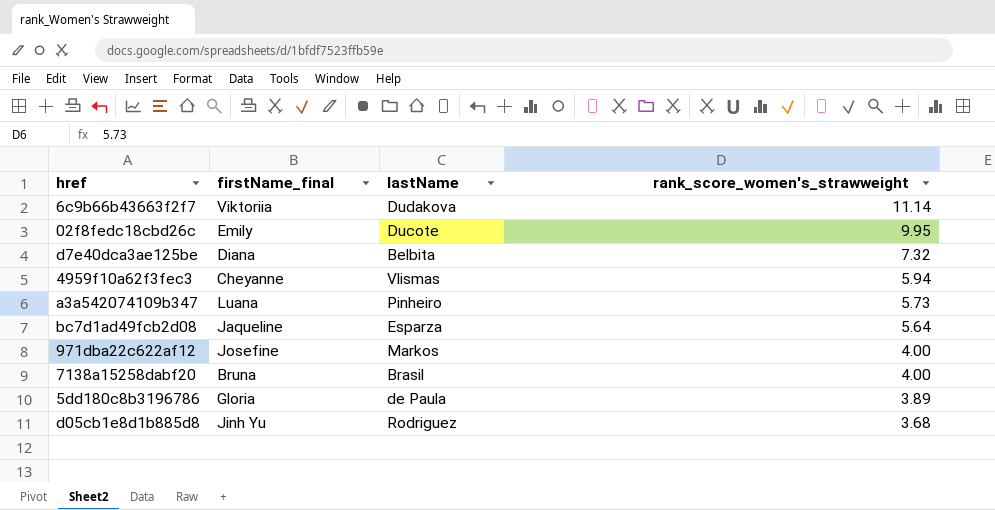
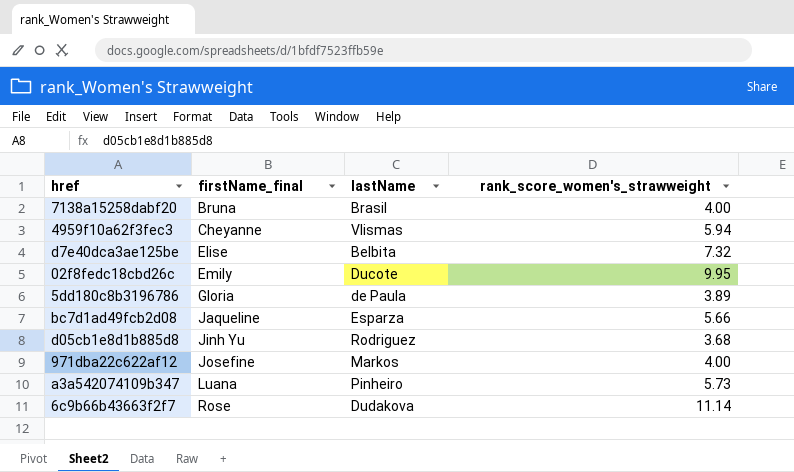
row order: rank_score_women's_strawweight descending -> firstName_final ascending
d7e40dca3ae125be | firstName_final: Diana -> Elise
bc7d1ad49fcb2d08 | rank_score_women's_strawweight: 5.64 -> 5.66
6c9b66b43663f2f7 | firstName_final: Viktoriia -> Rose

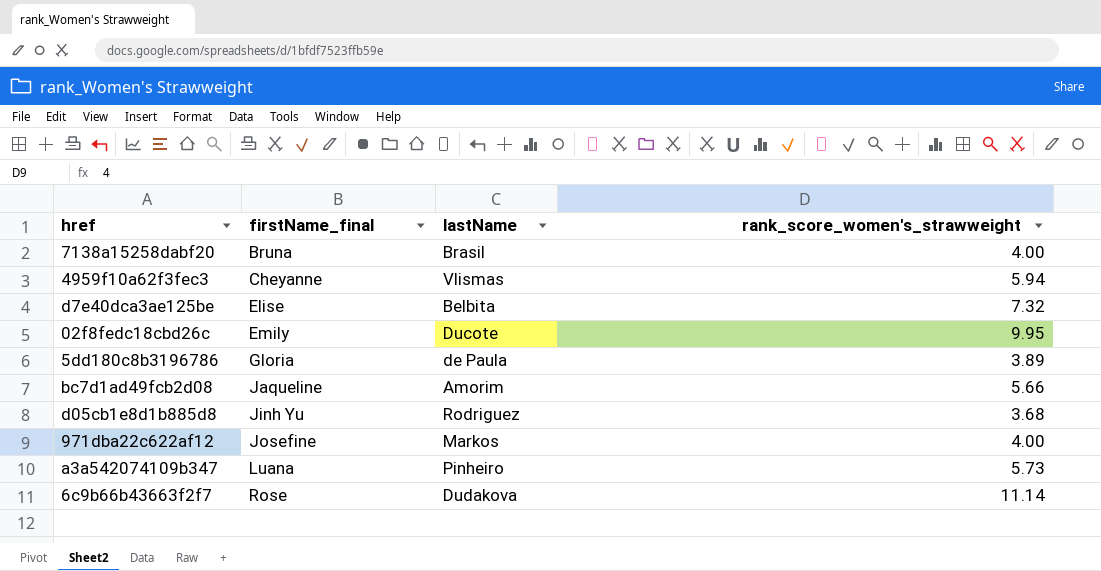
bc7d1ad49fcb2d08 | lastName: Esparza -> Amorim

